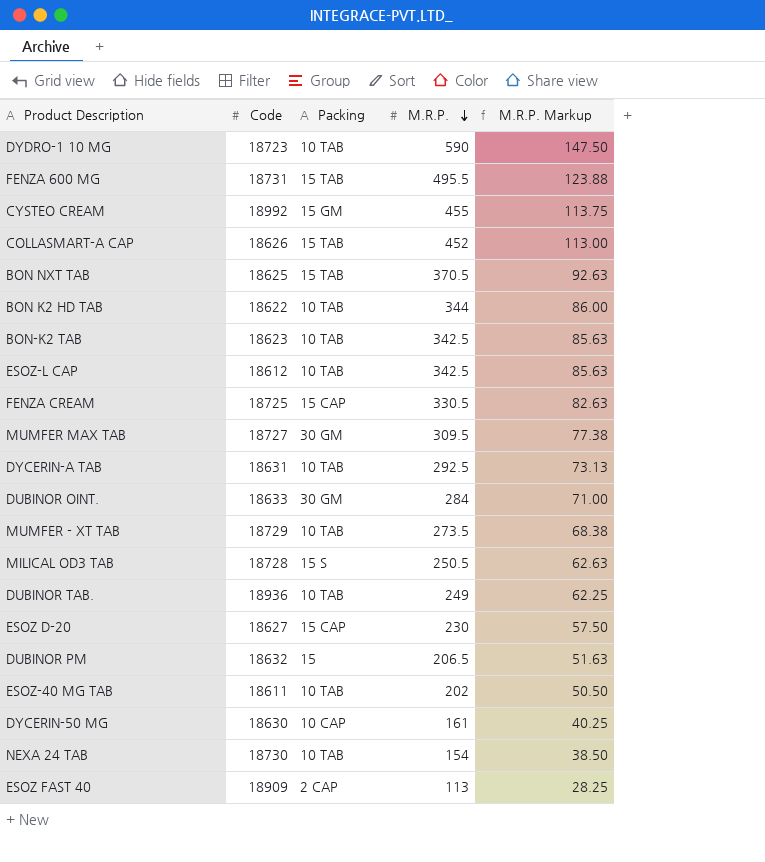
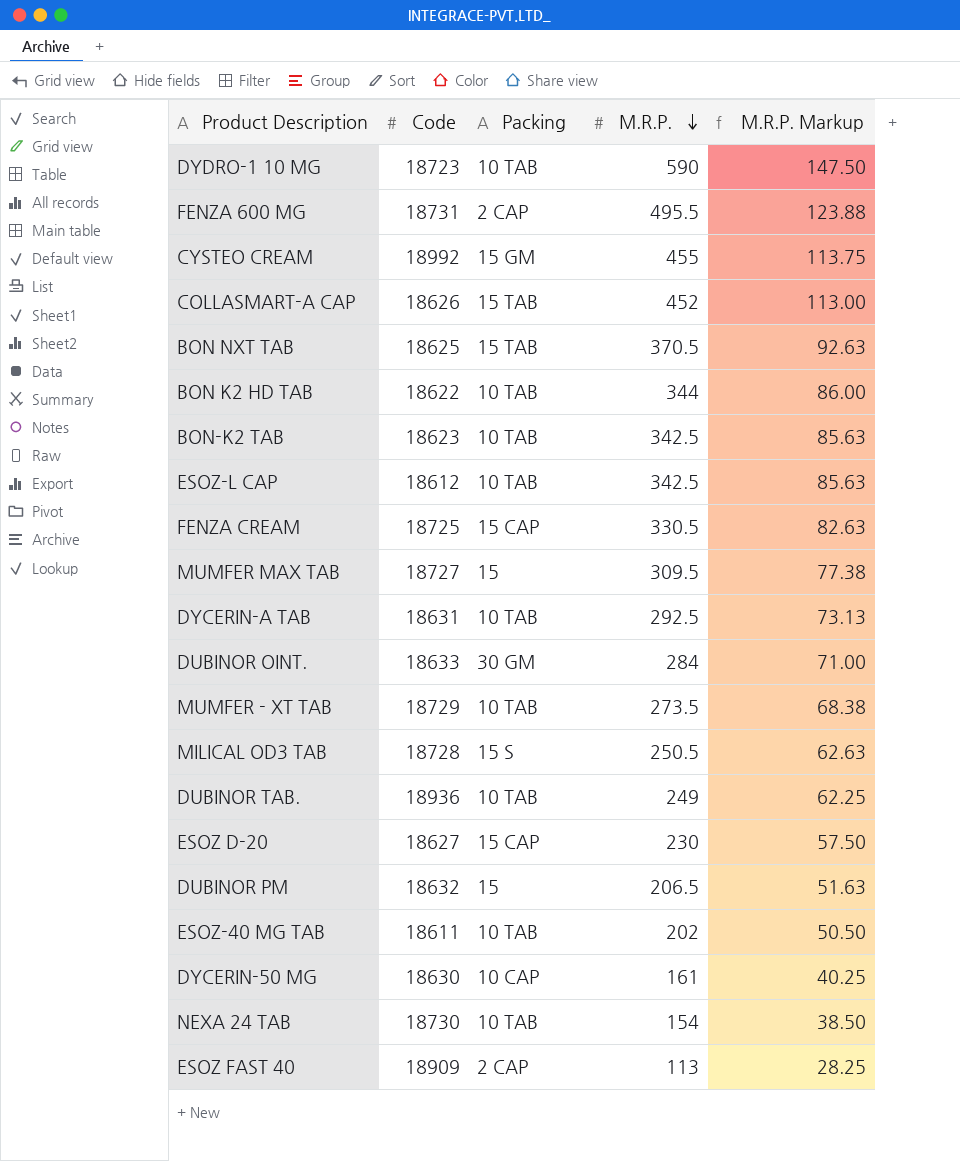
FENZA 600 MG | Packing: 15 TAB -> 2 CAP
MUMFER MAX TAB | Packing: 30 GM -> 15

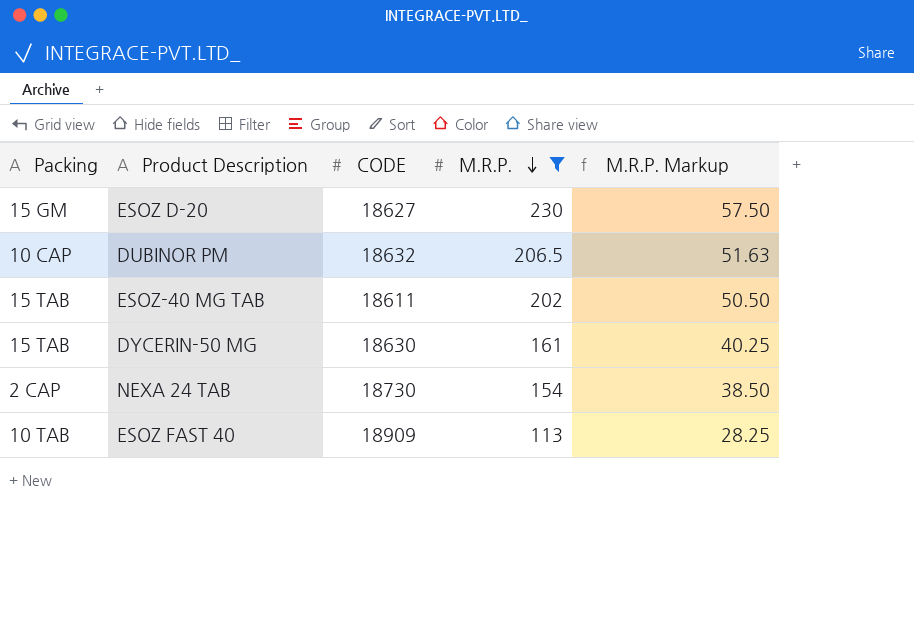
filter: none -> M.R.P. <= 230
column Packing | position: 3 -> 1
column name: Code -> CODE
ESOZ D-20 | Packing: 15 CAP -> 15 GM
DUBINOR PM | Packing: 15 -> 10 CAP
ESOZ-40 MG TAB | Packing: 10 TAB -> 15 TAB
DYCERIN-50 MG | Packing: 10 CAP -> 15 TAB
NEXA 24 TAB | Packing: 10 TAB -> 2 CAP
ESOZ FAST 40 | Packing: 2 CAP -> 10 TAB

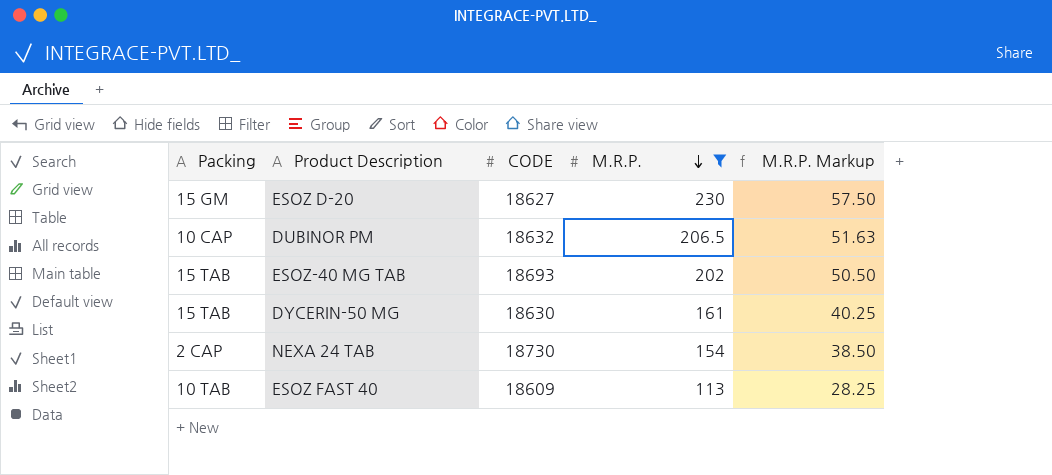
ESOZ-40 MG TAB | CODE: 18611 -> 18693
ESOZ FAST 40 | CODE: 18909 -> 18609

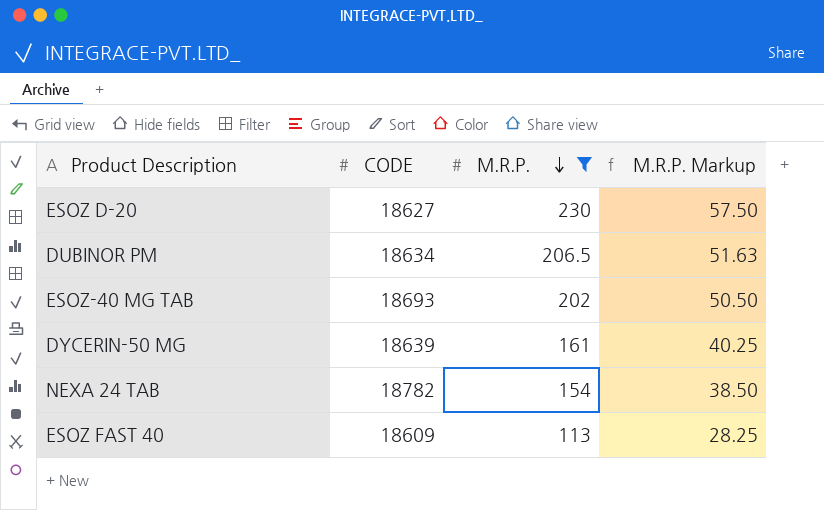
column Packing | position: 1 -> none
DUBINOR PM | CODE: 18632 -> 18634
DYCERIN-50 MG | CODE: 18630 -> 18639
NEXA 24 TAB | CODE: 18730 -> 18782

